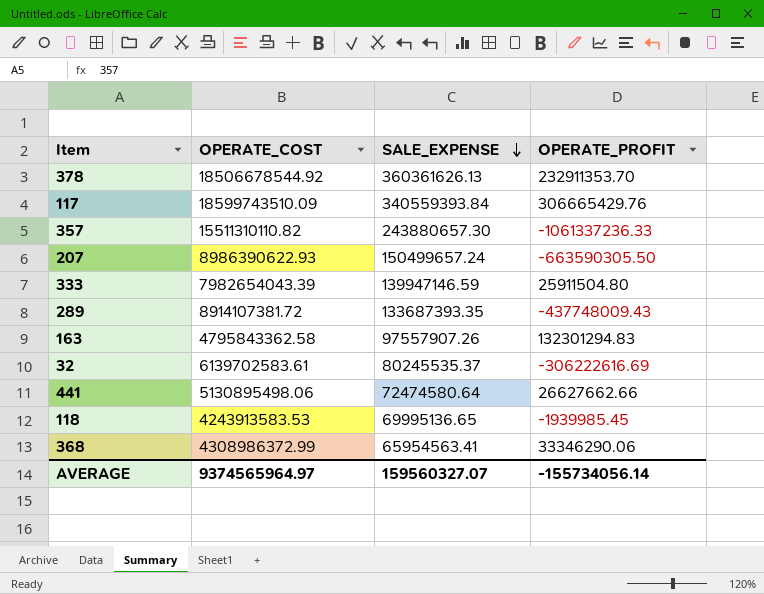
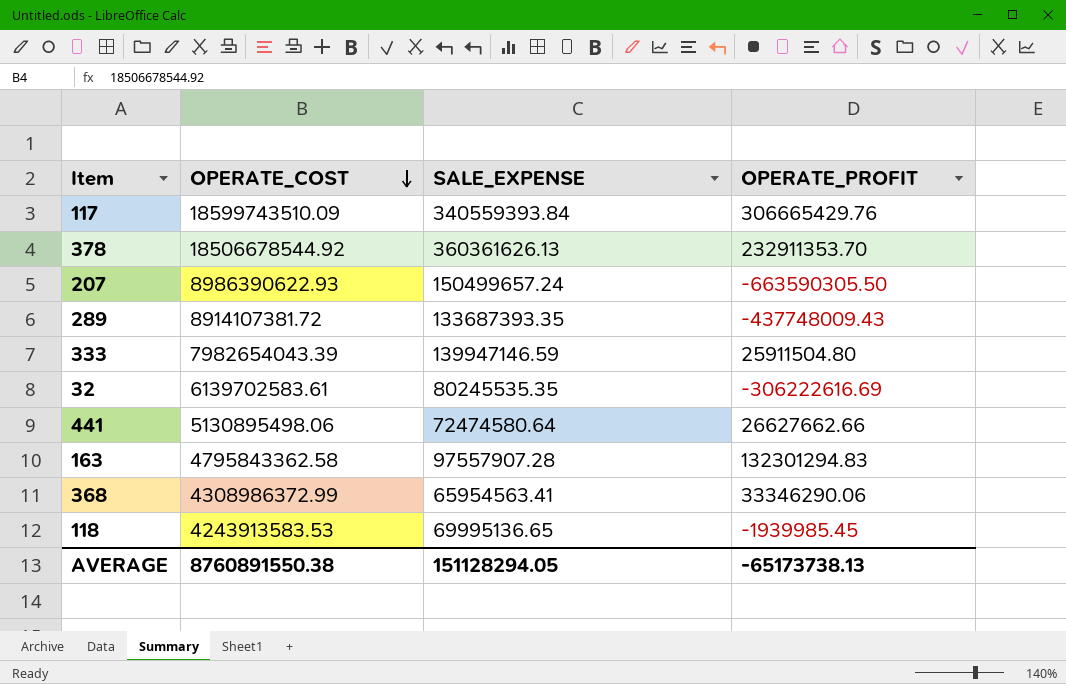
row order: SALE_EXPENSE descending -> OPERATE_COST descending
row 357: 15511310110.82 | 243880657.30 | -1061337236.33 -> none
32 | SALE_EXPENSE: 80245535.37 -> 80245535.35
163 | SALE_EXPENSE: 97557907.26 -> 97557907.28
AVERAGE | OPERATE_COST: 9374565964.97 -> 8760891550.38
AVERAGE | SALE_EXPENSE: 159560327.07 -> 151128294.05
AVERAGE | OPERATE_PROFIT: -155734056.14 -> -65173738.13

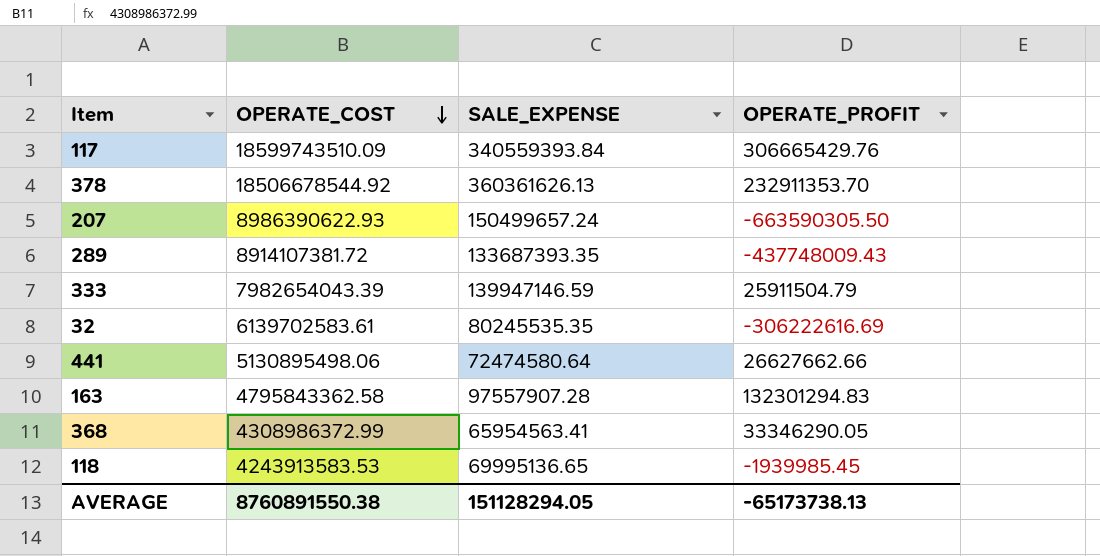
333 | OPERATE_PROFIT: 25911504.80 -> 25911504.79
368 | OPERATE_PROFIT: 33346290.06 -> 33346290.05

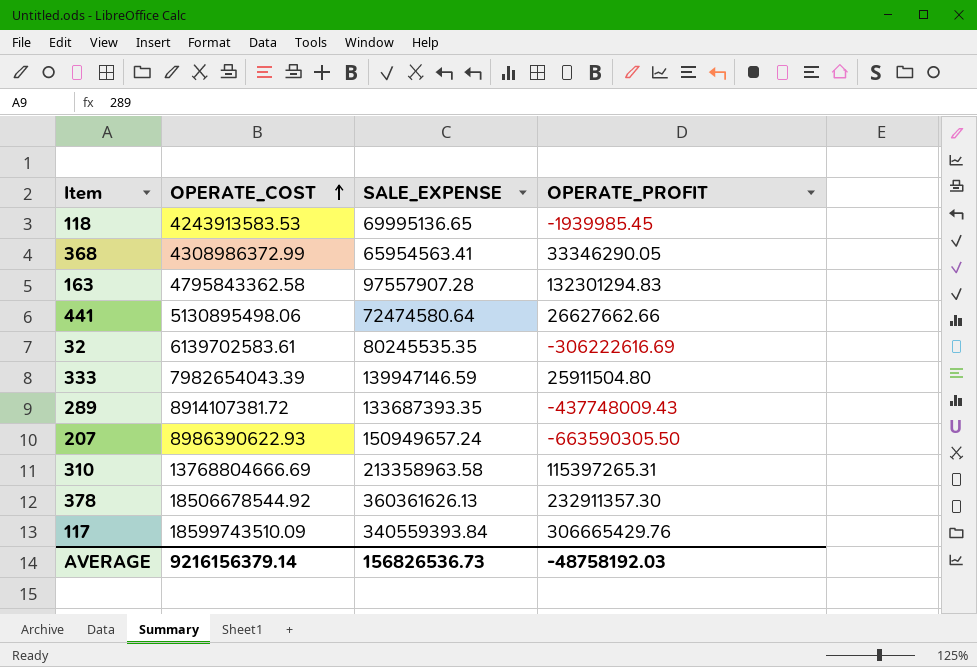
row order: OPERATE_COST descending -> OPERATE_COST ascending
333 | OPERATE_PROFIT: 25911504.79 -> 25911504.80
207 | SALE_EXPENSE: 150499657.24 -> 150949657.24
row 310: none -> 13768804666.69 | 213358963.58 | 115397265.31
378 | OPERATE_PROFIT: 232911353.70 -> 232911357.30
AVERAGE | OPERATE_COST: 8760891550.38 -> 9216156379.14
AVERAGE | SALE_EXPENSE: 151128294.05 -> 156826536.73
AVERAGE | OPERATE_PROFIT: -65173738.13 -> -48758192.03

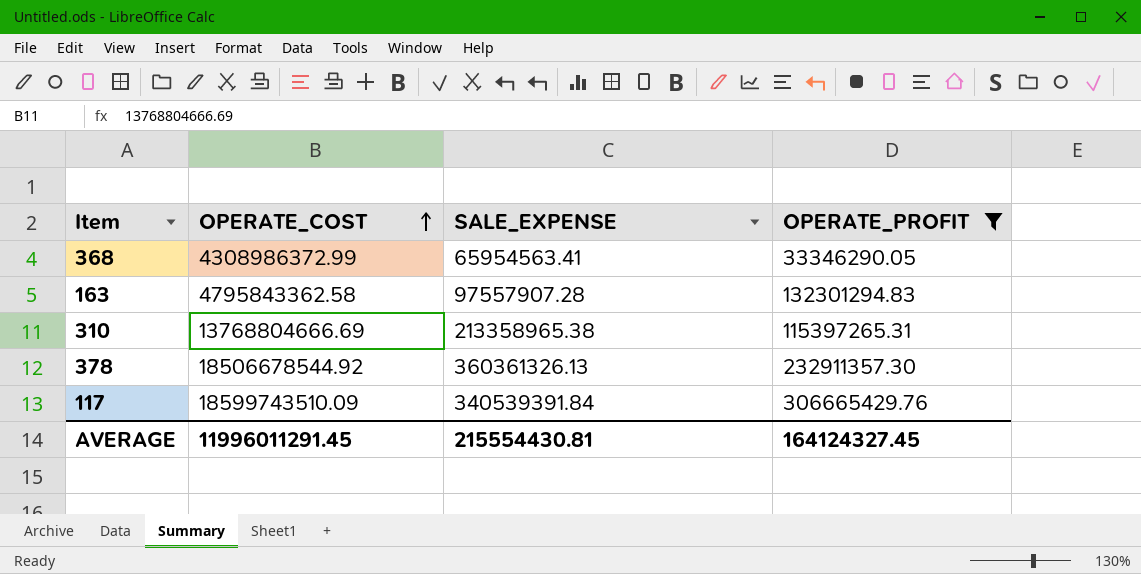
filter: none -> OPERATE_PROFIT >= 33346290.05
310 | SALE_EXPENSE: 213358963.58 -> 213358965.38
378 | SALE_EXPENSE: 360361626.13 -> 360361326.13
117 | SALE_EXPENSE: 340559393.84 -> 340539391.84
AVERAGE | OPERATE_COST: 9216156379.14 -> 11996011291.45
AVERAGE | SALE_EXPENSE: 156826536.73 -> 215554430.81
AVERAGE | OPERATE_PROFIT: -48758192.03 -> 164124327.45

